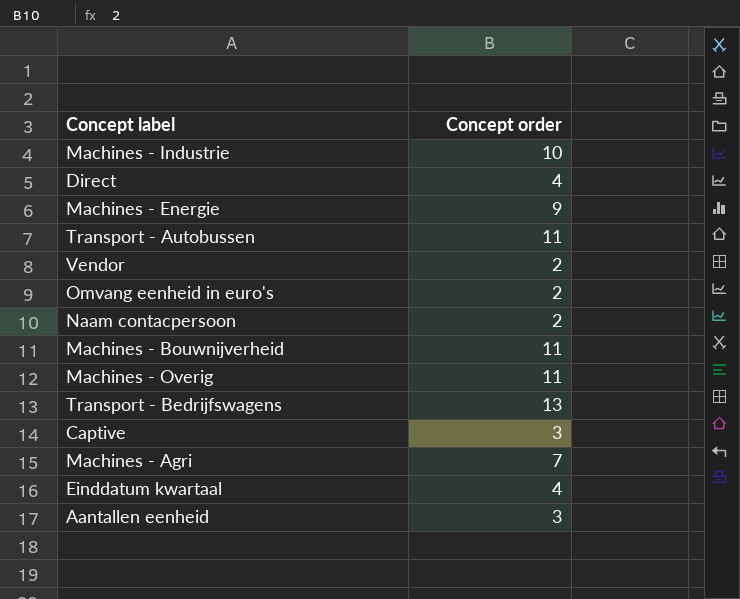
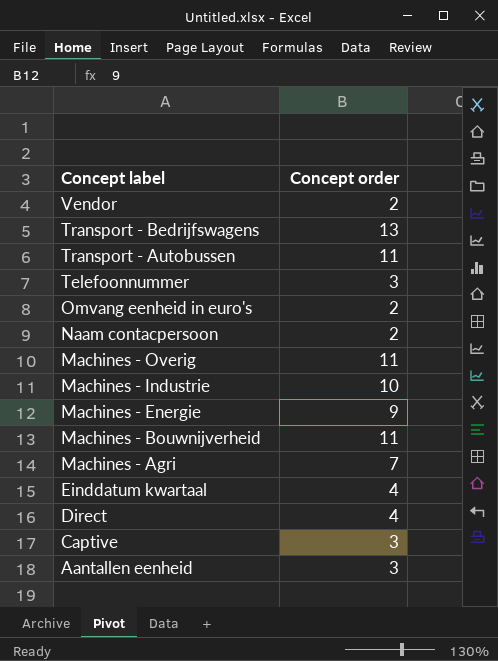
row order: none -> Concept label descending
row Telefoonnummer: none -> 3

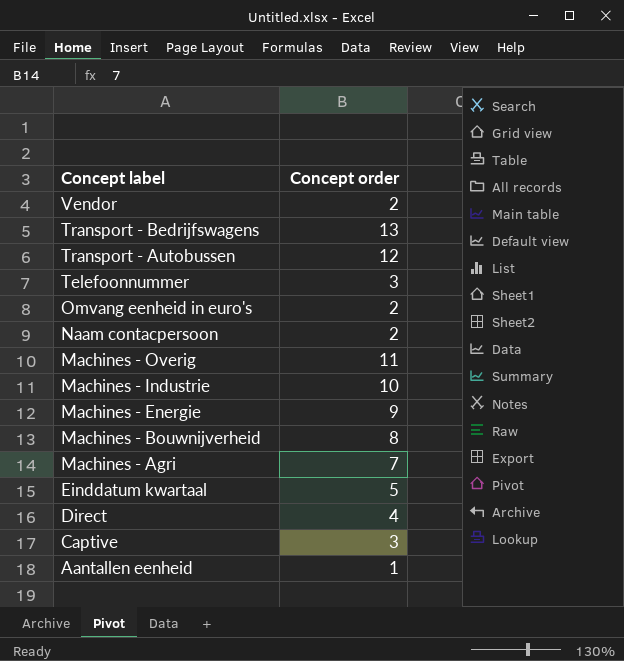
Transport - Autobussen | Concept order: 11 -> 12
Machines - Bouwnijverheid | Concept order: 11 -> 8
Einddatum kwartaal | Concept order: 4 -> 5
Aantallen eenheid | Concept order: 3 -> 1

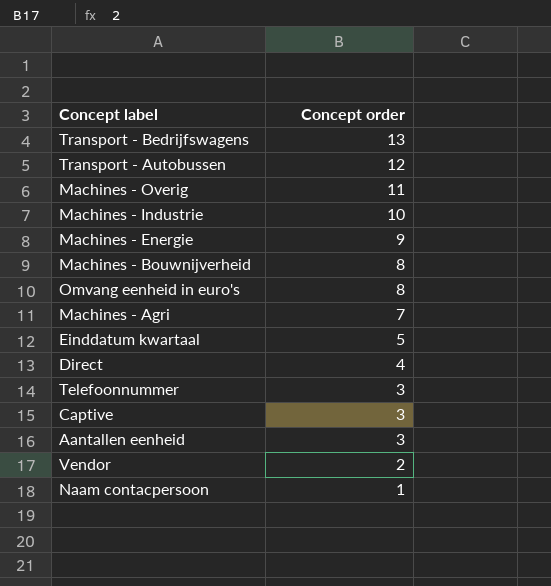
row order: Concept label descending -> Concept order descending
Omvang eenheid in euro's | Concept order: 2 -> 8
Aantallen eenheid | Concept order: 1 -> 3
Naam contacpersoon | Concept order: 2 -> 1

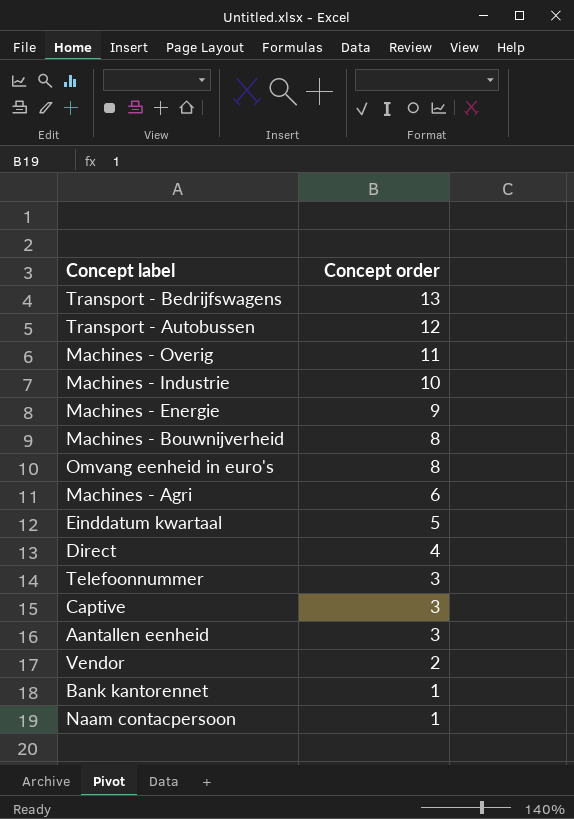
Machines - Agri | Concept order: 7 -> 6
row Bank kantorennet: none -> 1

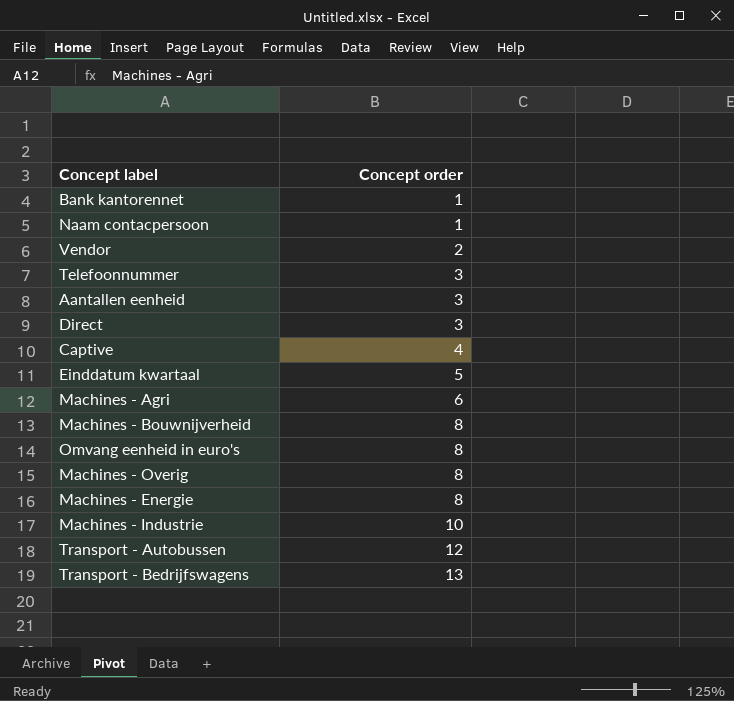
row order: Concept order descending -> Concept order ascending
Direct | Concept order: 4 -> 3
Captive | Concept order: 3 -> 4
Machines - Overig | Concept order: 11 -> 8
Machines - Energie | Concept order: 9 -> 8

